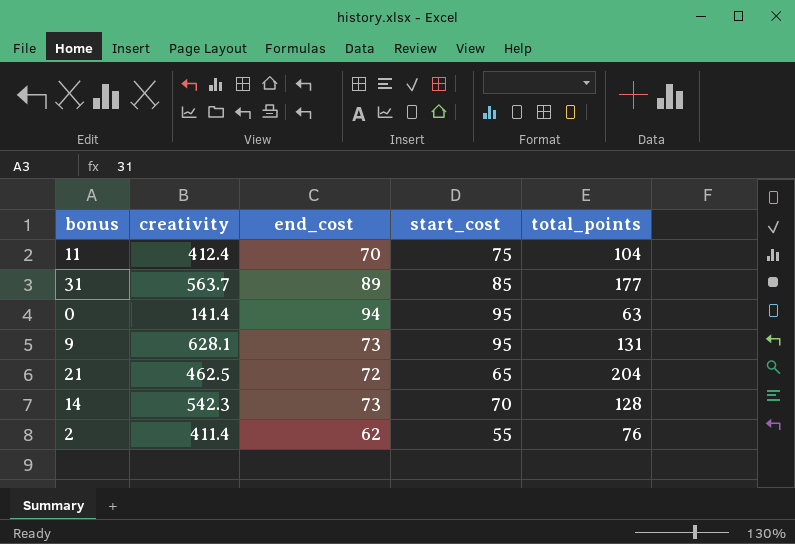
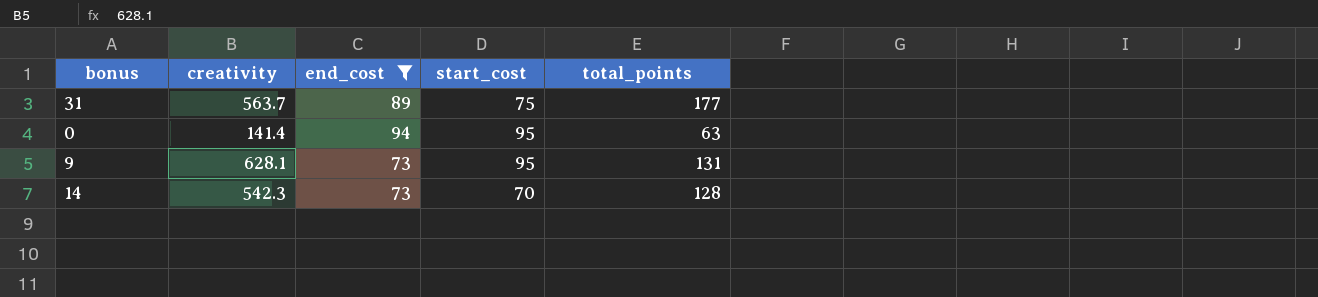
filter: none -> end_cost >= 73
31 | start_cost: 85 -> 75

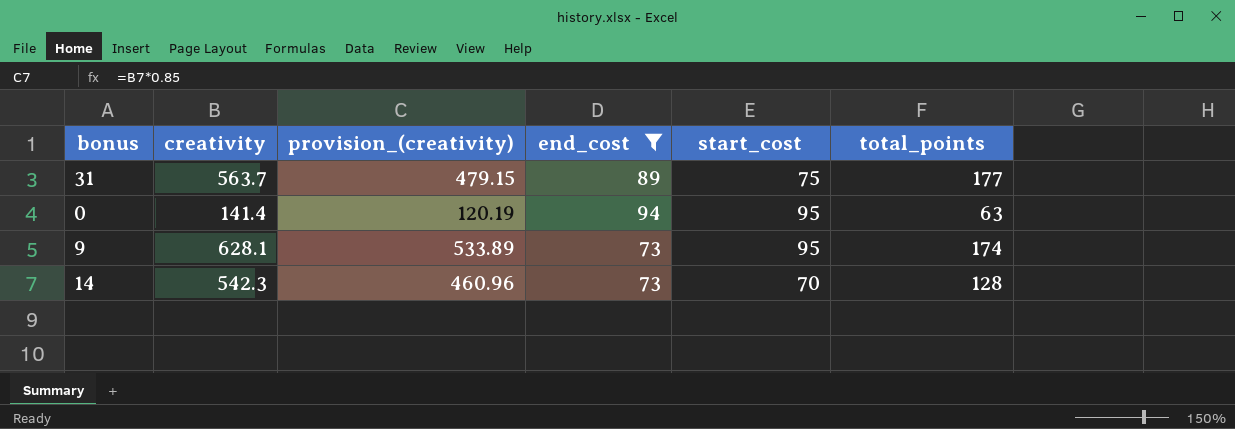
column provision_(creativity) | formula: none -> [creativity] * 0.85
9 | total_points: 131 -> 174

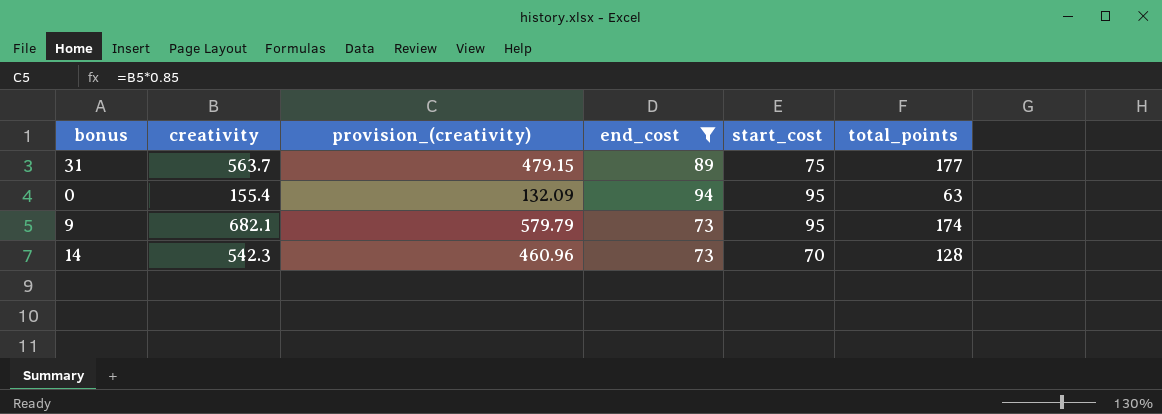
0 | creativity: 141.4 -> 155.4
0 | provision_(creativity): 120.19 -> 132.09
9 | creativity: 628.1 -> 682.1
9 | provision_(creativity): 533.89 -> 579.79

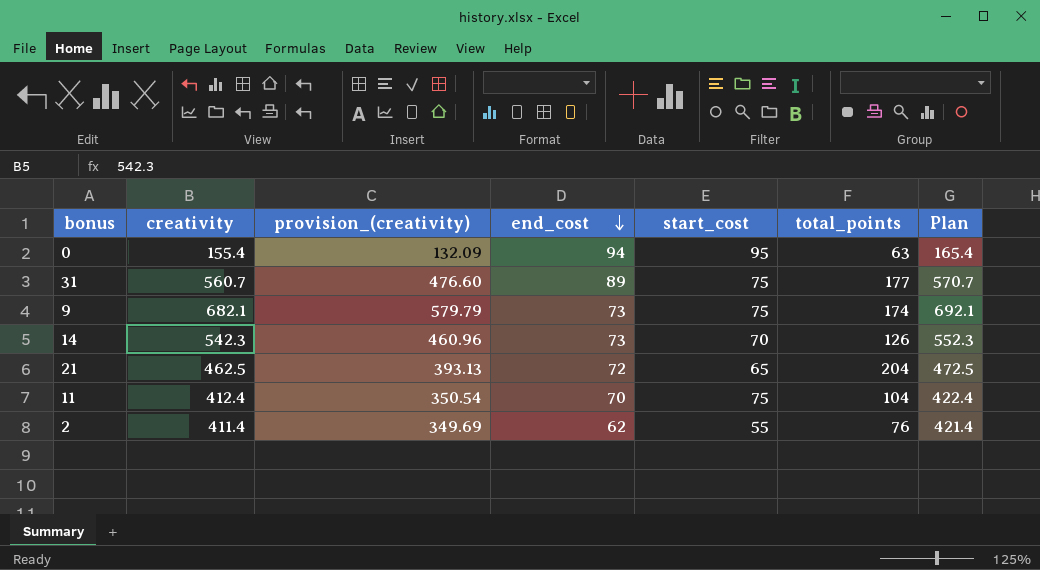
filter: end_cost >= 73 -> none
row order: none -> end_cost descending
column Plan | formula: none -> [creativity] + 10
31 | creativity: 563.7 -> 560.7
31 | provision_(creativity): 479.15 -> 476.60
9 | start_cost: 95 -> 75
14 | total_points: 128 -> 126

